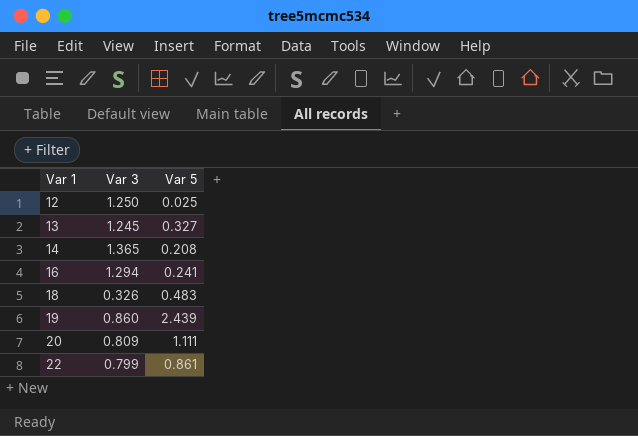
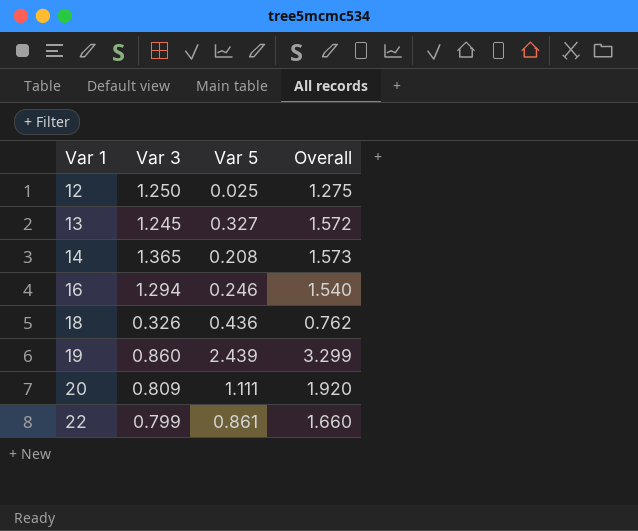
column Overall | formula: none -> [Var 3] + [Var 5]
16 | Var 5: 0.241 -> 0.246
18 | Var 5: 0.483 -> 0.436

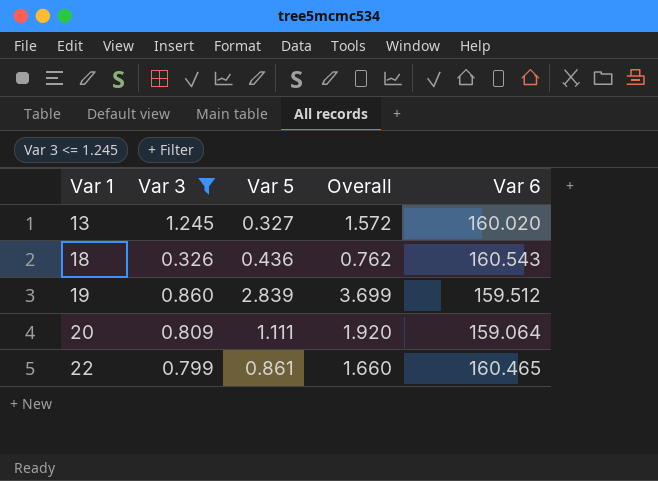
filter: none -> Var 3 <= 1.245
column Var 6 | position: none -> 5
19 | Var 5: 2.439 -> 2.839
19 | Overall: 3.299 -> 3.699

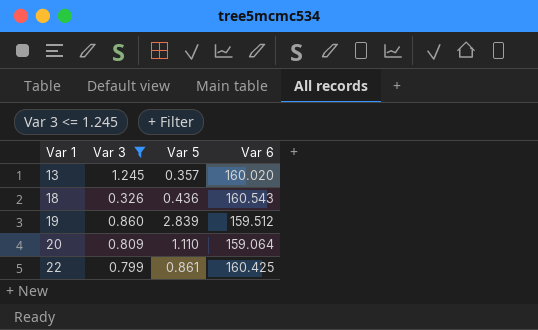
column Overall | formula: [Var 3] + [Var 5] -> none
13 | Var 5: 0.327 -> 0.357
20 | Var 5: 1.111 -> 1.110
22 | Var 6: 160.465 -> 160.425

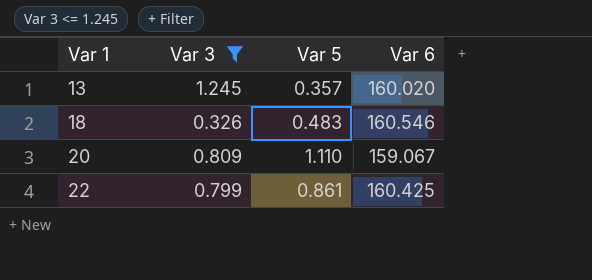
row 19: 0.860 | 2.839 | 159.512 -> none
18 | Var 5: 0.436 -> 0.483
18 | Var 6: 160.543 -> 160.546
20 | Var 6: 159.064 -> 159.067

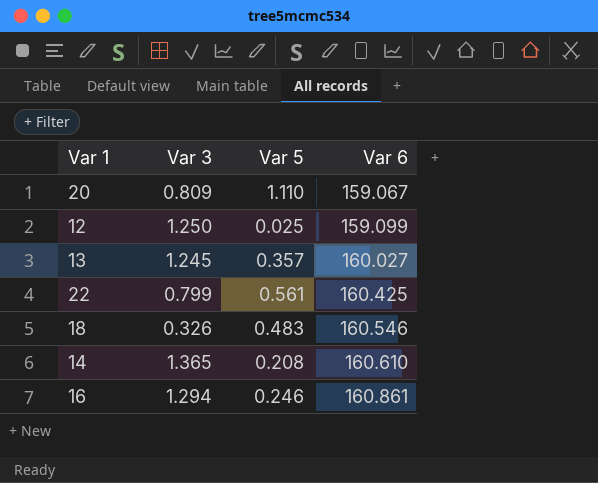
filter: Var 3 <= 1.245 -> none
row order: Var 1 ascending -> Var 6 ascending
13 | Var 6: 160.020 -> 160.027
22 | Var 5: 0.861 -> 0.561

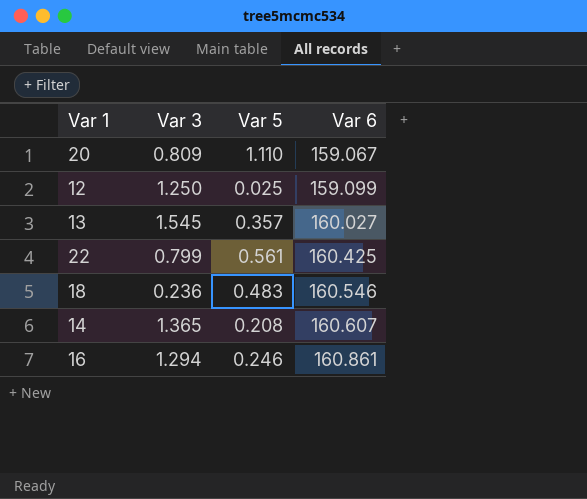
13 | Var 3: 1.245 -> 1.545
18 | Var 3: 0.326 -> 0.236
14 | Var 6: 160.610 -> 160.607

